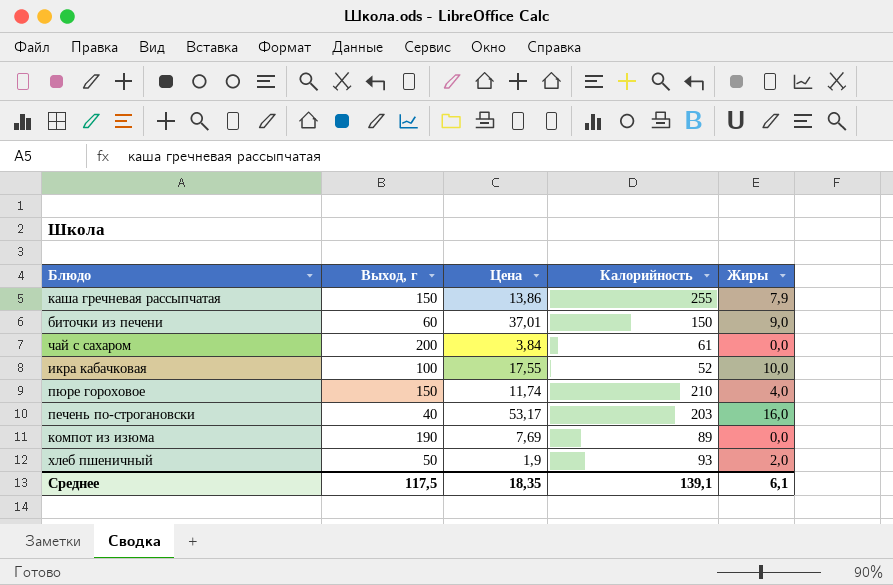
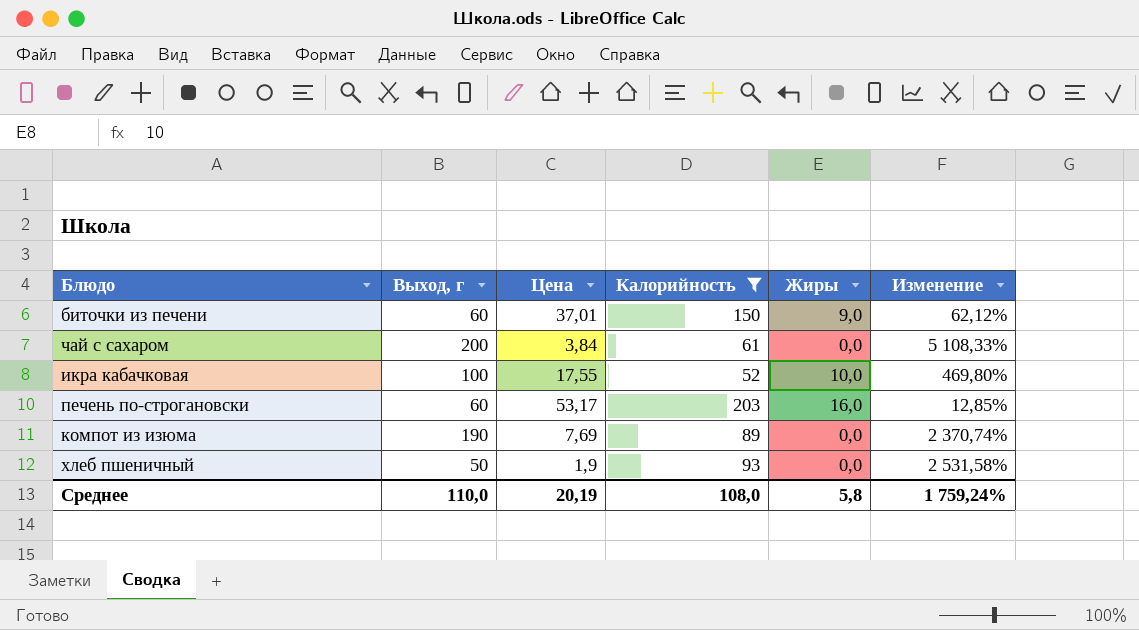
filter: none -> Калорийность <= 203
column Изменение | formula: none -> ([Выход, г] - [Цена]) / [Цена]
печень по-строгановски | Выход, г: 40 -> 60
хлеб пшеничный | Жиры: 2,0 -> 0,0
Среднее | Выход, г: 117,5 -> 110,0
Среднее | Цена: 18,35 -> 20,19
Среднее | Калорийность: 139,1 -> 108,0
Среднее | Жиры: 6,1 -> 5,8

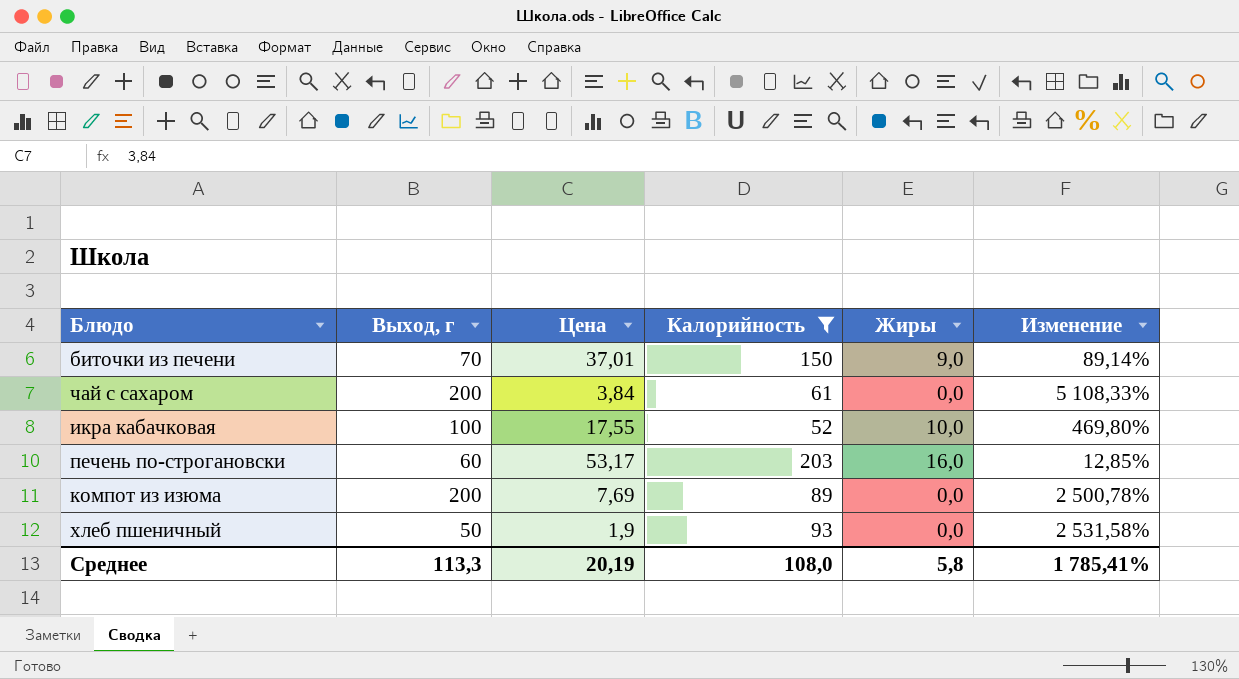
биточки из печени | Выход, г: 60 -> 70
биточки из печени | Изменение: 62,12% -> 89,14%
компот из изюма | Выход, г: 190 -> 200
компот из изюма | Изменение: 2 370,74% -> 2 500,78%
Среднее | Выход, г: 110,0 -> 113,3
Среднее | Изменение: 1 759,24% -> 1 785,41%

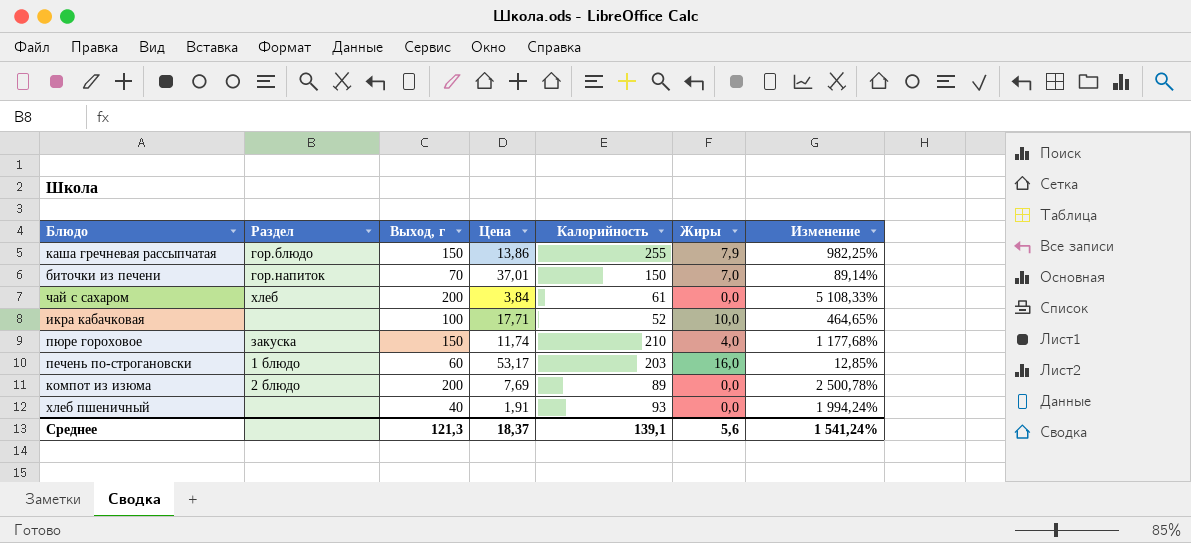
filter: Калорийность <= 203 -> none
column Раздел | position: none -> 2
биточки из печени | Жиры: 9,0 -> 7,0
икра кабачковая | Цена: 17,55 -> 17,71
икра кабачковая | Изменение: 469,80% -> 464,65%
хлеб пшеничный | Выход, г: 50 -> 40
хлеб пшеничный | Цена: 1,9 -> 1,91
хлеб пшеничный | Изменение: 2 531,58% -> 1 994,24%
Среднее | Выход, г: 113,3 -> 121,3
Среднее | Цена: 20,19 -> 18,37
Среднее | Калорийность: 108,0 -> 139,1
Среднее | Жиры: 5,8 -> 5,6
Среднее | Изменение: 1 785,41% -> 1 541,24%

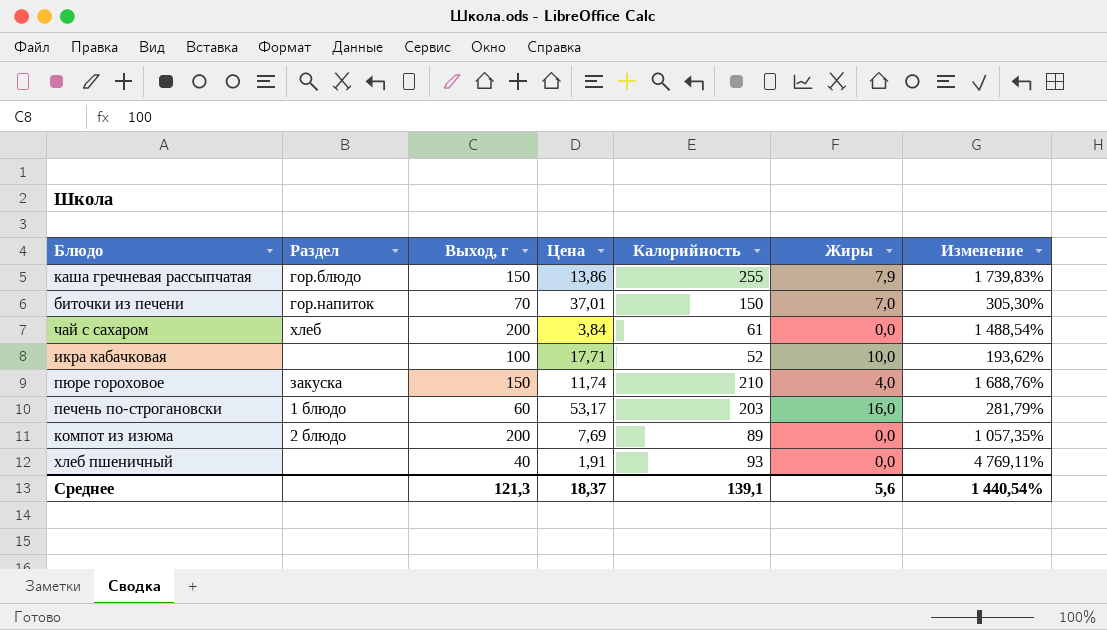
column Изменение | formula: ([Выход, г] - [Цена]) / [Цена] -> ([Калорийность] - [Цена]) / [Цена]
Среднее | Изменение: 1 541,24% -> 1 440,54%

